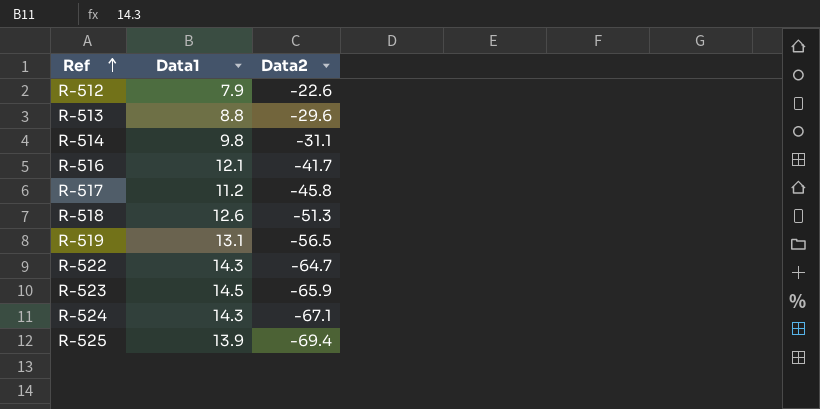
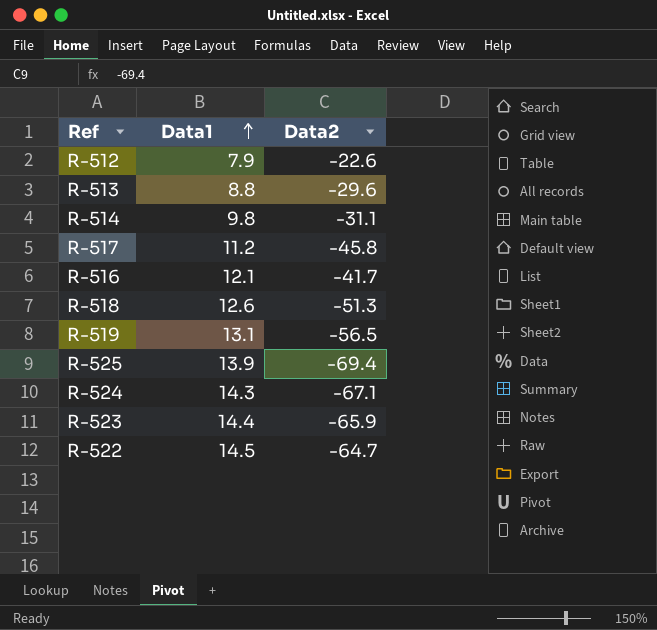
row order: Ref ascending -> Data1 ascending
R-523 | Data1: 14.5 -> 14.4
R-522 | Data1: 14.3 -> 14.5

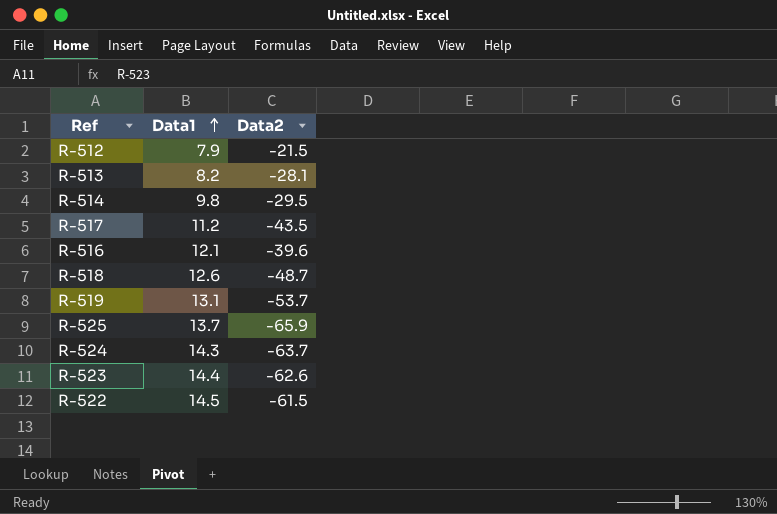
R-512 | Data2: -22.6 -> -21.5
R-513 | Data1: 8.8 -> 8.2
R-513 | Data2: -29.6 -> -28.1
R-514 | Data2: -31.1 -> -29.5
R-517 | Data2: -45.8 -> -43.5
R-516 | Data2: -41.7 -> -39.6
R-518 | Data2: -51.3 -> -48.7
R-519 | Data2: -56.5 -> -53.7
R-525 | Data1: 13.9 -> 13.7
R-525 | Data2: -69.4 -> -65.9
R-524 | Data2: -67.1 -> -63.7
R-523 | Data2: -65.9 -> -62.6
R-522 | Data2: -64.7 -> -61.5

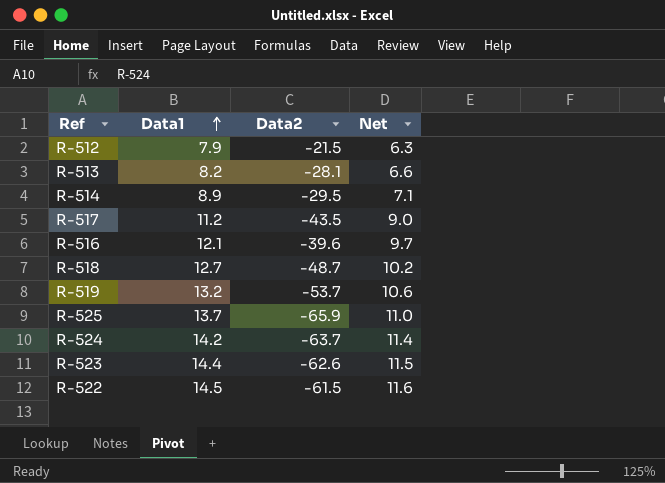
column Net | formula: none -> [Data1] * 0.8
R-514 | Data1: 9.8 -> 8.9
R-518 | Data1: 12.6 -> 12.7
R-519 | Data1: 13.1 -> 13.2
R-524 | Data1: 14.3 -> 14.2

